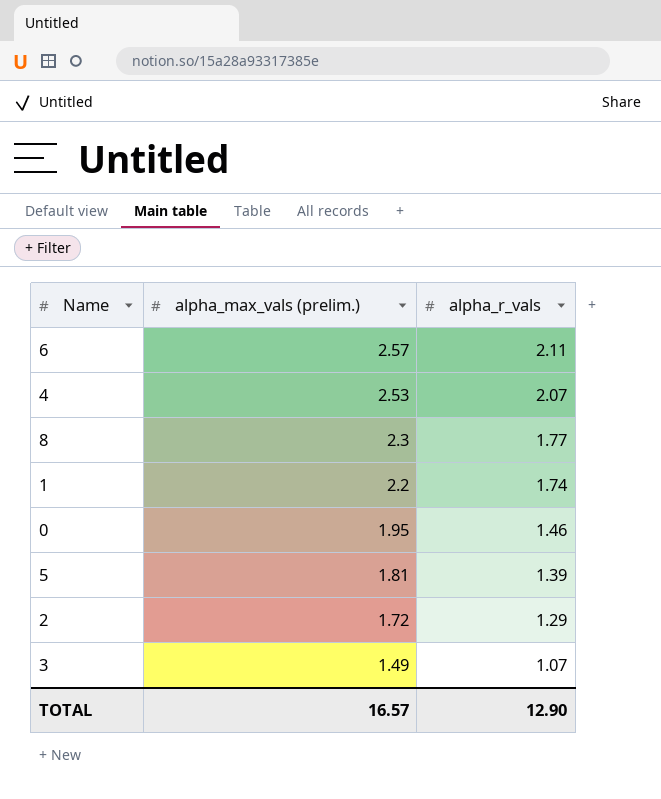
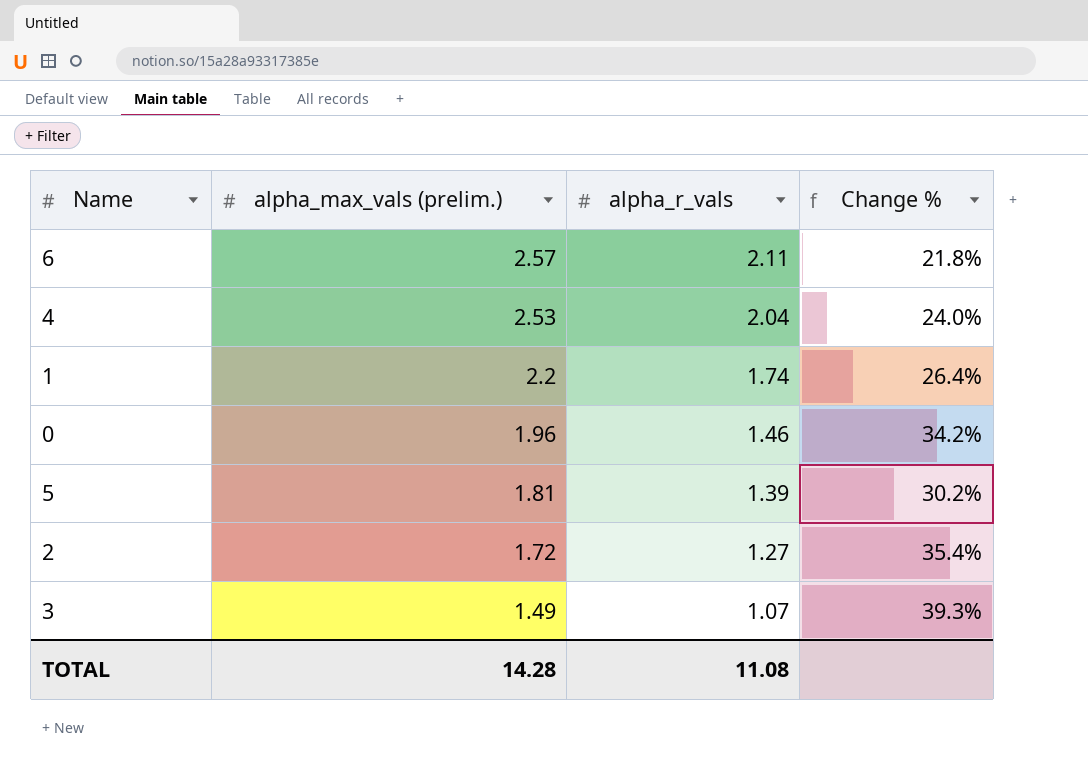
column Change % | formula: none -> ([alpha_max_vals (prelim.)] - [alpha_r_vals]) / [alpha_r_vals]
row 8: 2.3 | 1.77 -> none
4 | alpha_r_vals: 2.07 -> 2.04
0 | alpha_max_vals (prelim.): 1.95 -> 1.96
2 | alpha_r_vals: 1.29 -> 1.27
TOTAL | alpha_max_vals (prelim.): 16.57 -> 14.28
TOTAL | alpha_r_vals: 12.90 -> 11.08

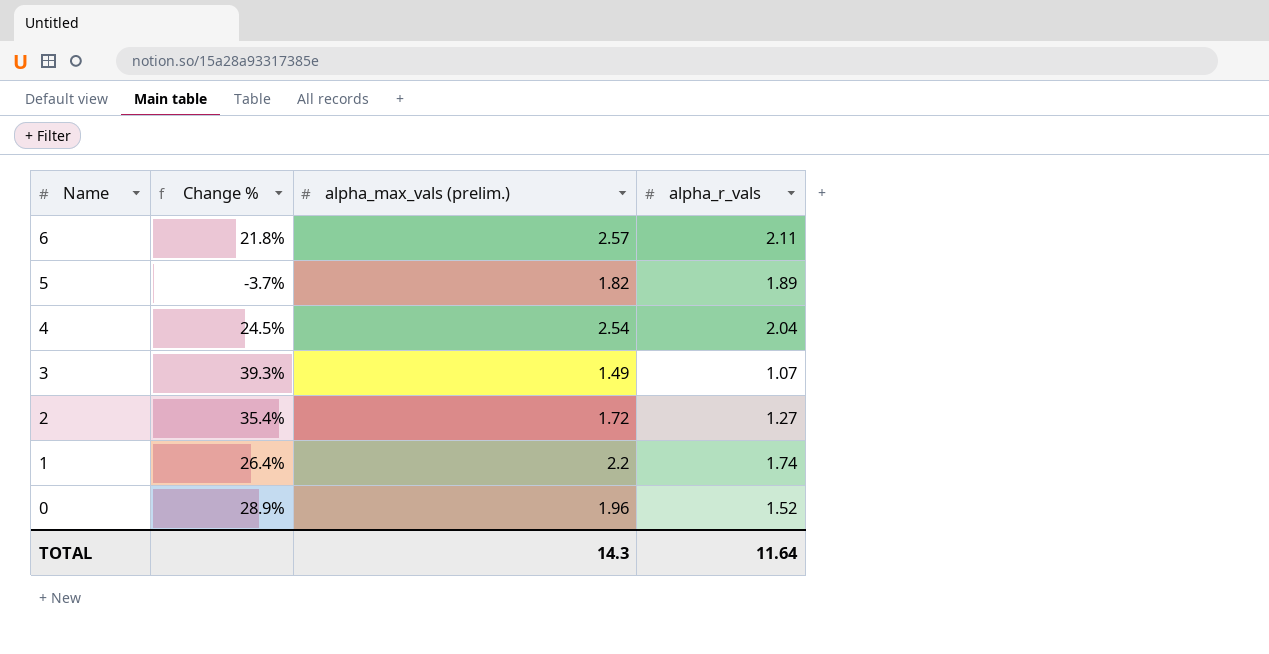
row order: alpha_max_vals (prelim.) descending -> Name descending
column Change % | position: 4 -> 2
5 | Change %: 30.2% -> -3.7%
5 | alpha_max_vals (prelim.): 1.81 -> 1.82
5 | alpha_r_vals: 1.39 -> 1.89
4 | Change %: 24.0% -> 24.5%
4 | alpha_max_vals (prelim.): 2.53 -> 2.54
0 | Change %: 34.2% -> 28.9%
0 | alpha_r_vals: 1.46 -> 1.52
TOTAL | alpha_max_vals (prelim.): 14.28 -> 14.3
TOTAL | alpha_r_vals: 11.08 -> 11.64

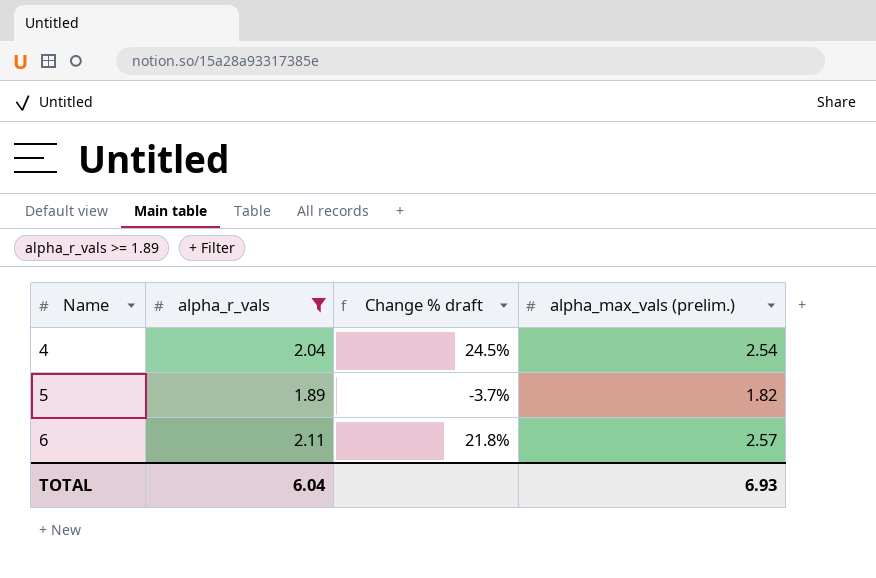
filter: none -> alpha_r_vals >= 1.89
row order: Name descending -> Name ascending
column alpha_r_vals | position: 4 -> 2
column name: Change % -> Change % draft
TOTAL | alpha_r_vals: 11.64 -> 6.04
TOTAL | alpha_max_vals (prelim.): 14.3 -> 6.93

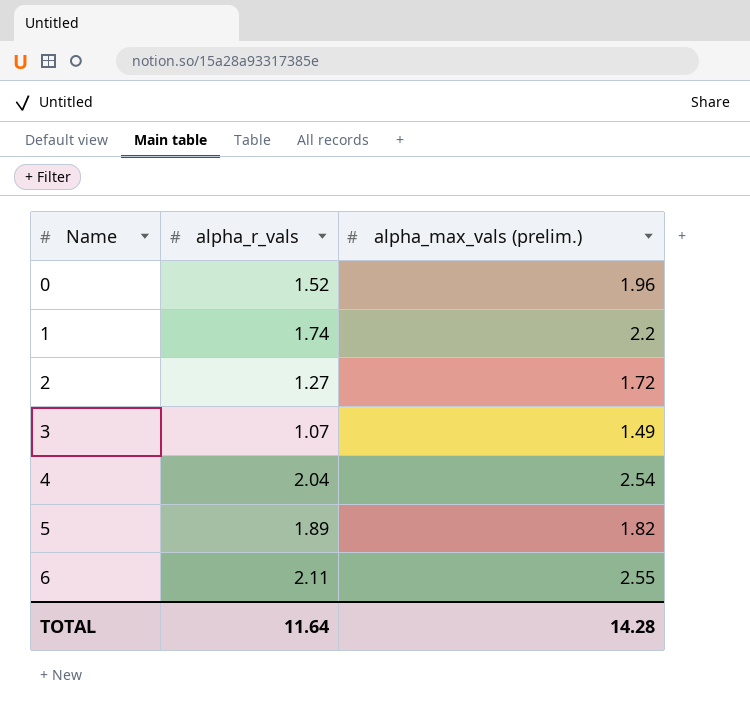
filter: alpha_r_vals >= 1.89 -> none
column Change % draft | formula: ([alpha_max_vals (prelim.)] - [alpha_r_vals]) / [alpha_r_vals] -> none
6 | alpha_max_vals (prelim.): 2.57 -> 2.55
TOTAL | alpha_r_vals: 6.04 -> 11.64
TOTAL | alpha_max_vals (prelim.): 6.93 -> 14.28

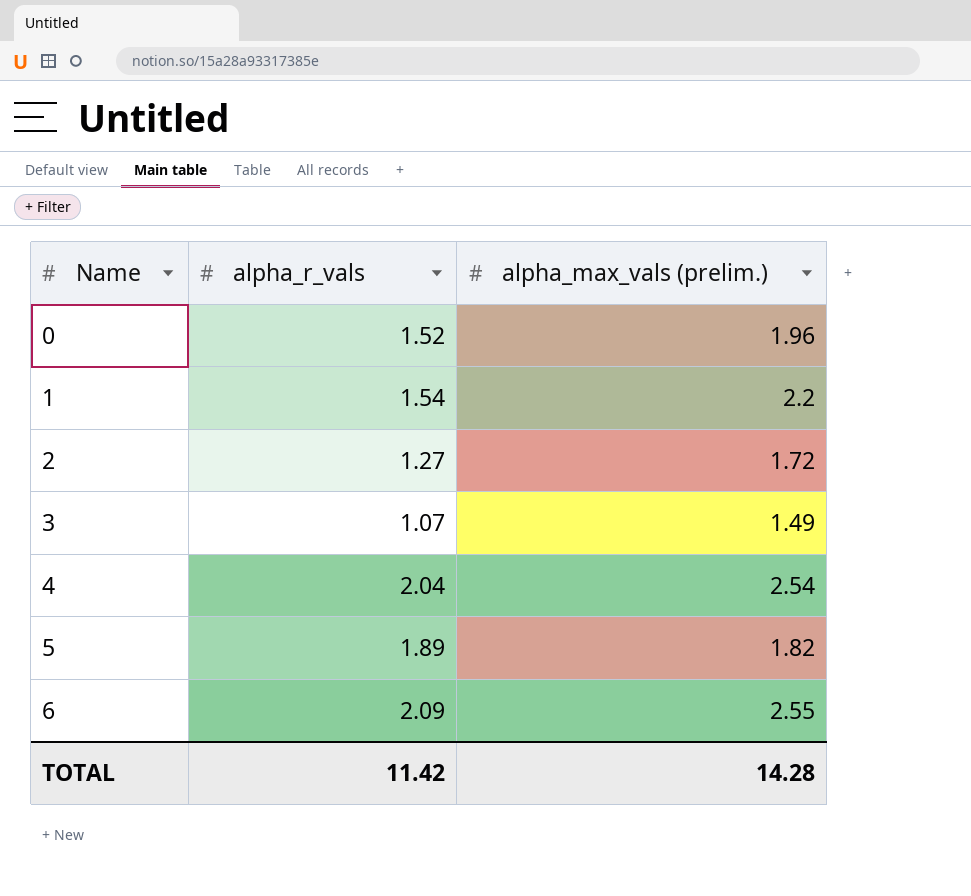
1 | alpha_r_vals: 1.74 -> 1.54
6 | alpha_r_vals: 2.11 -> 2.09
TOTAL | alpha_r_vals: 11.64 -> 11.42

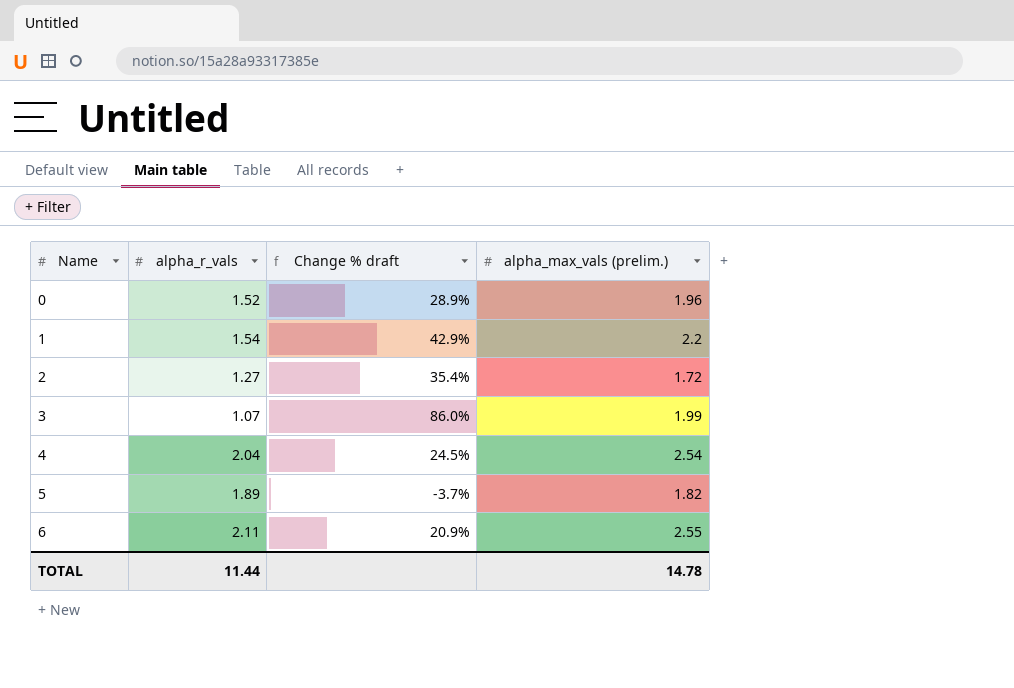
column Change % draft | formula: none -> ([alpha_max_vals (prelim.)] - [alpha_r_vals]) / [alpha_r_vals]
3 | alpha_max_vals (prelim.): 1.49 -> 1.99
6 | alpha_r_vals: 2.09 -> 2.11
TOTAL | alpha_r_vals: 11.42 -> 11.44
TOTAL | alpha_max_vals (prelim.): 14.28 -> 14.78

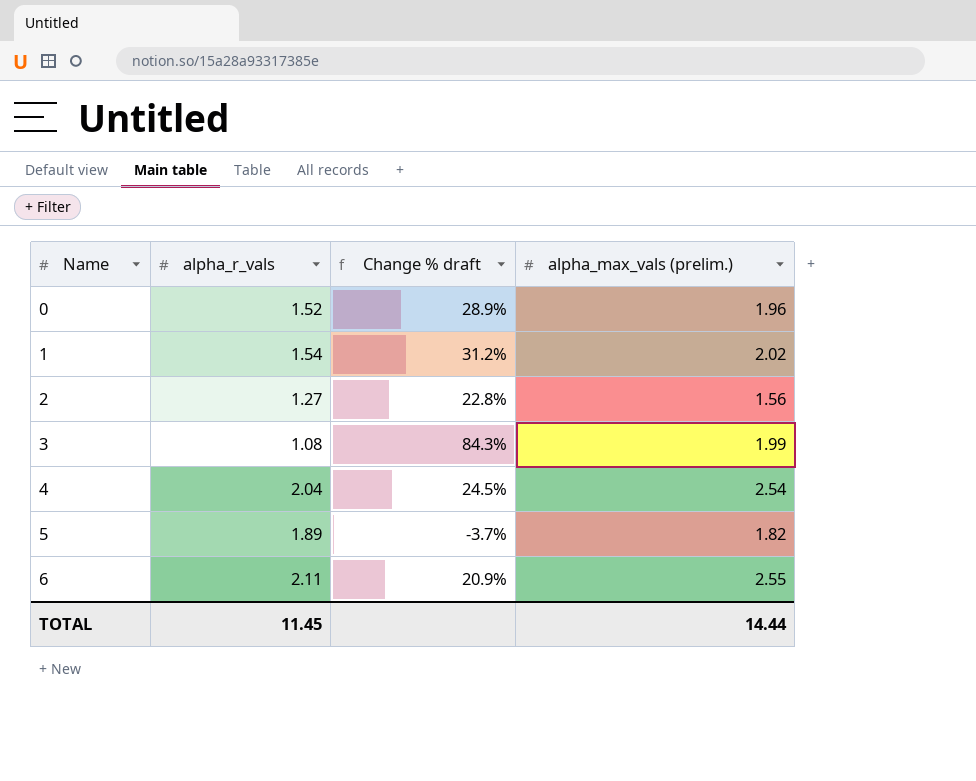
1 | Change % draft: 42.9% -> 31.2%
1 | alpha_max_vals (prelim.): 2.2 -> 2.02
2 | Change % draft: 35.4% -> 22.8%
2 | alpha_max_vals (prelim.): 1.72 -> 1.56
3 | alpha_r_vals: 1.07 -> 1.08
3 | Change % draft: 86.0% -> 84.3%
TOTAL | alpha_r_vals: 11.44 -> 11.45
TOTAL | alpha_max_vals (prelim.): 14.78 -> 14.44

